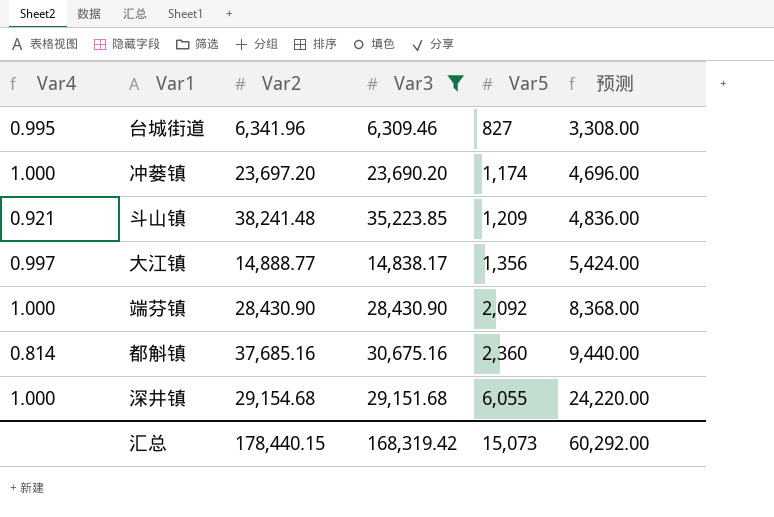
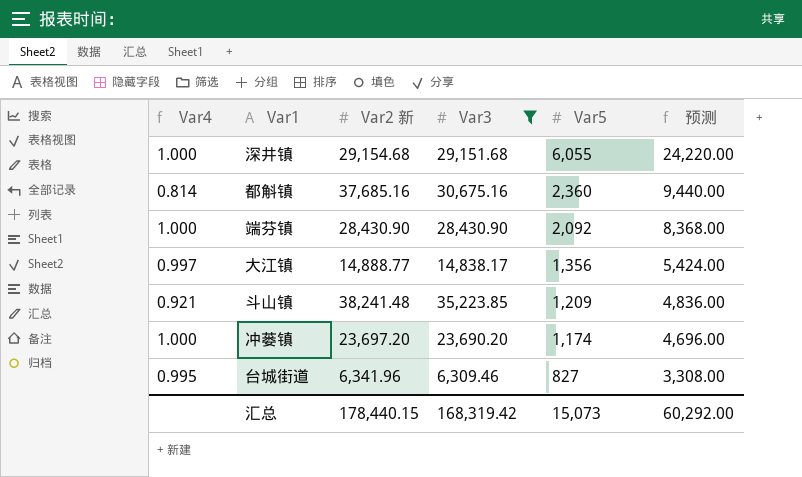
row order: Var5 ascending -> Var5 descending
column name: Var2 -> Var2 新

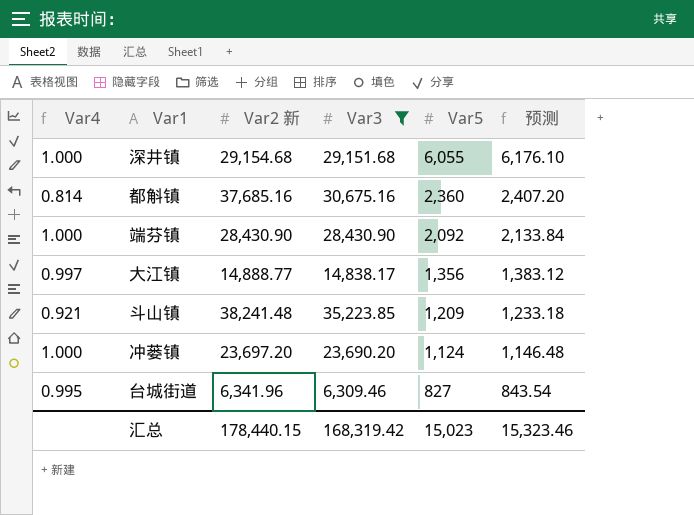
column 预测 | formula: [Var5] * 4 -> [Var5] * 1.02
冲蒌镇 | Var5: 1,174 -> 1,124
汇总 | Var5: 15,073 -> 15,023
汇总 | 预测: 60,292.00 -> 15,323.46

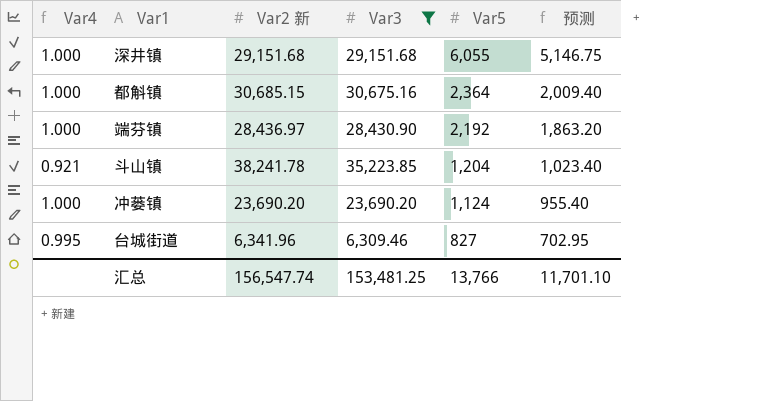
column 预测 | formula: [Var5] * 1.02 -> [Var5] * 0.85
row 大江镇: 0.997 | 14,888.77 | 14,838.17 | 1,356 | 1,383.12 -> none
深井镇 | Var2 新: 29,154.68 -> 29,151.68
都斛镇 | Var4: 0.814 -> 1.000
都斛镇 | Var2 新: 37,685.16 -> 30,685.15
都斛镇 | Var5: 2,360 -> 2,364
端芬镇 | Var2 新: 28,430.90 -> 28,436.97
端芬镇 | Var5: 2,092 -> 2,192
斗山镇 | Var2 新: 38,241.48 -> 38,241.78
斗山镇 | Var5: 1,209 -> 1,204
冲蒌镇 | Var2 新: 23,697.20 -> 23,690.20
汇总 | Var2 新: 178,440.15 -> 156,547.74
汇总 | Var3: 168,319.42 -> 153,481.25
汇总 | Var5: 15,023 -> 13,766
汇总 | 预测: 15,323.46 -> 11,701.10

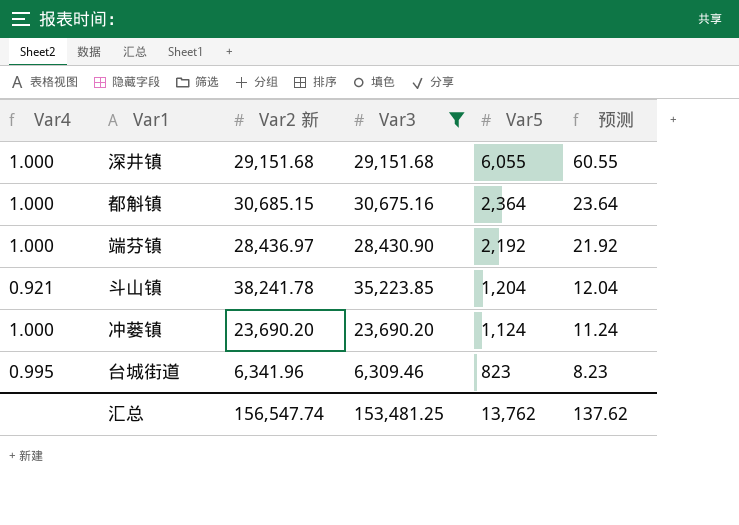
column 预测 | formula: [Var5] * 0.85 -> [Var5] * 0.01
台城街道 | Var5: 827 -> 823
汇总 | Var5: 13,766 -> 13,762
汇总 | 预测: 11,701.10 -> 137.62

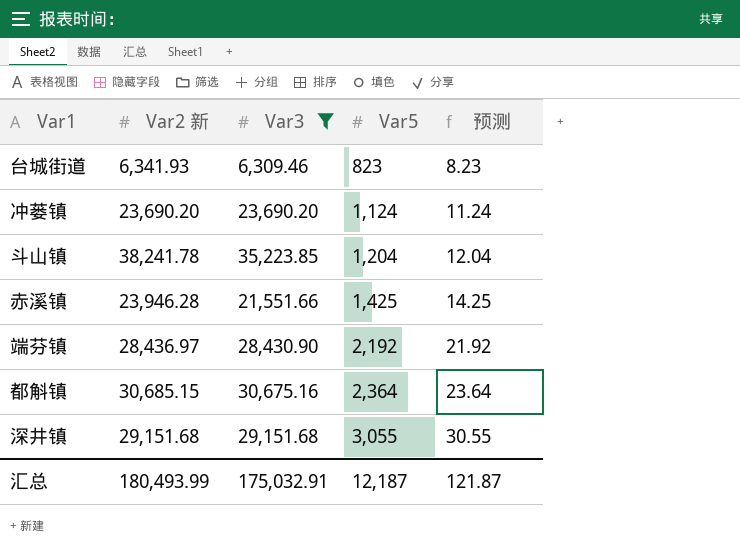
row order: Var5 descending -> Var5 ascending
column Var4 | formula: [Var3] / [Var2 新] -> none
台城街道 | Var2 新: 6,341.96 -> 6,341.93
row 赤溪镇: none -> 23,946.28 | 21,551.66 | 1,425 | 14.25
深井镇 | Var5: 6,055 -> 3,055
深井镇 | 预测: 60.55 -> 30.55
汇总 | Var2 新: 156,547.74 -> 180,493.99
汇总 | Var3: 153,481.25 -> 175,032.91
汇总 | Var5: 13,762 -> 12,187
汇总 | 预测: 137.62 -> 121.87

